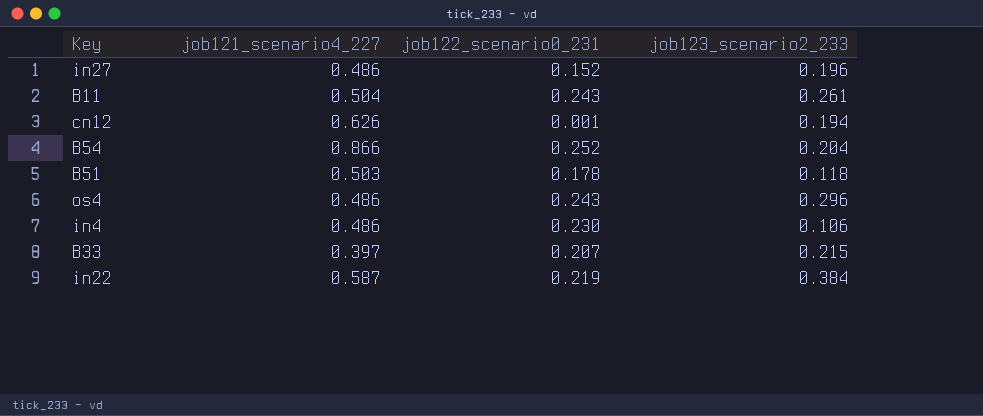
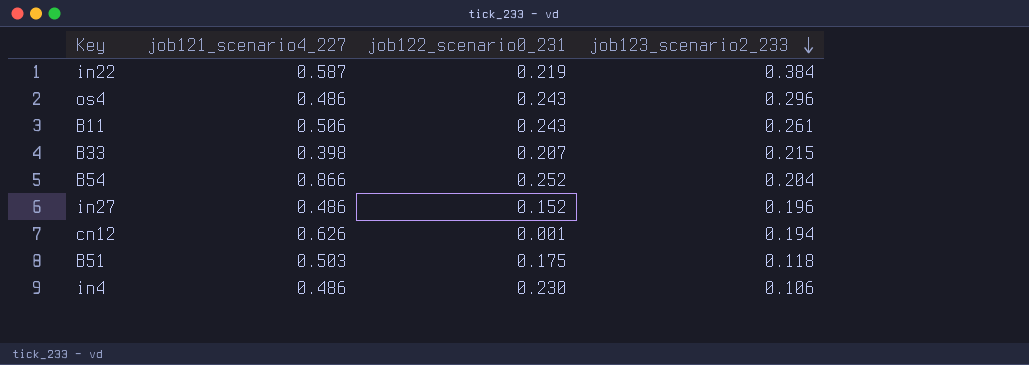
row order: none -> job123_scenario2_233 descending
B11 | job121_scenario4_227: 0.504 -> 0.506
B33 | job121_scenario4_227: 0.397 -> 0.398
B51 | job122_scenario0_231: 0.178 -> 0.175

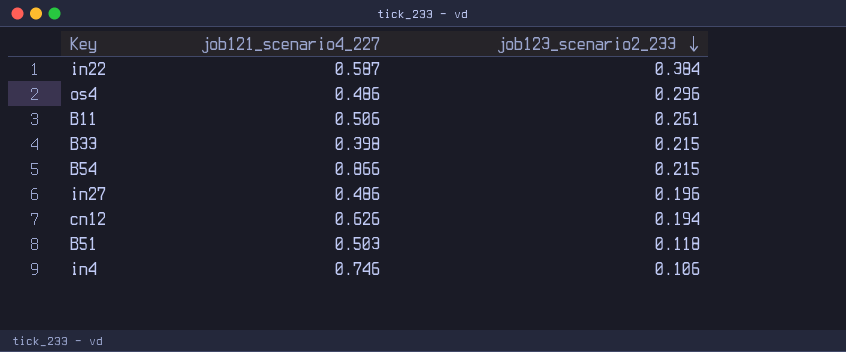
column job122_scenario0_231 | position: 3 -> none
B54 | job123_scenario2_233: 0.204 -> 0.215
in4 | job121_scenario4_227: 0.486 -> 0.746

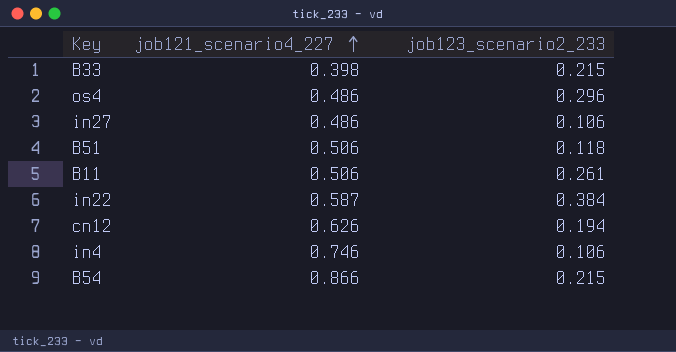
row order: job123_scenario2_233 descending -> job121_scenario4_227 ascending
in27 | job123_scenario2_233: 0.196 -> 0.106
B51 | job121_scenario4_227: 0.503 -> 0.506

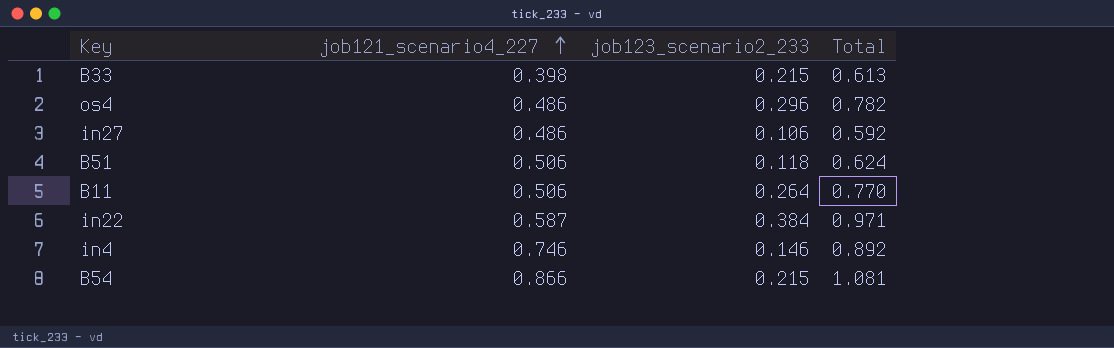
column Total | formula: none -> [job121_scenario4_227] + [job123_scenario2_233]
row cn12: 0.626 | 0.194 -> none
B11 | job123_scenario2_233: 0.261 -> 0.264
in4 | job123_scenario2_233: 0.106 -> 0.146

